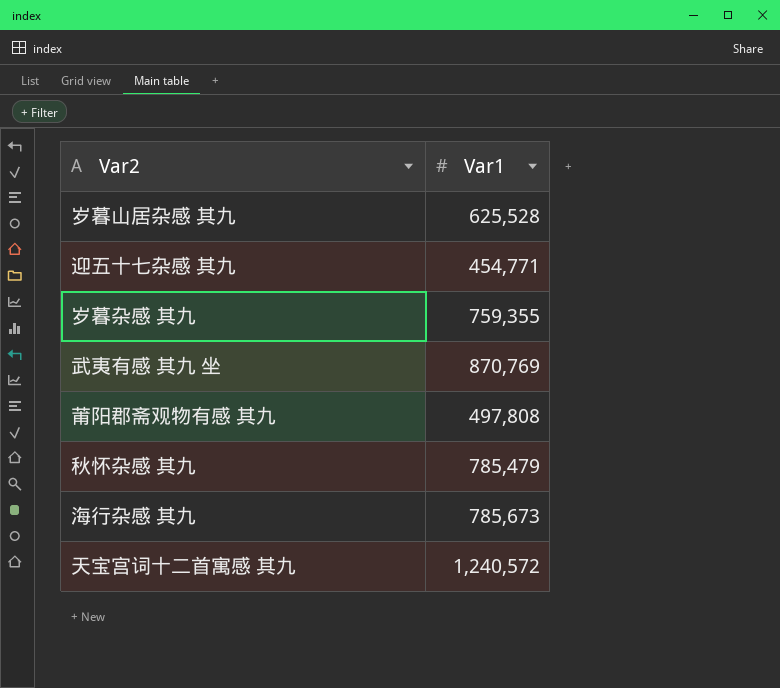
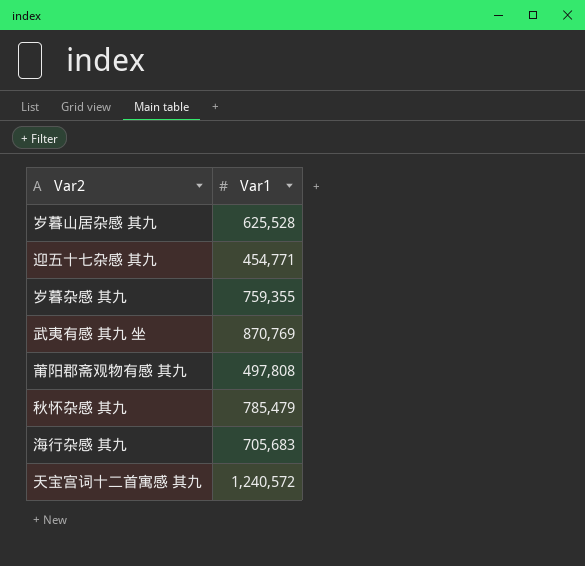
海行杂感 其九 | Var1: 785,673 -> 705,683

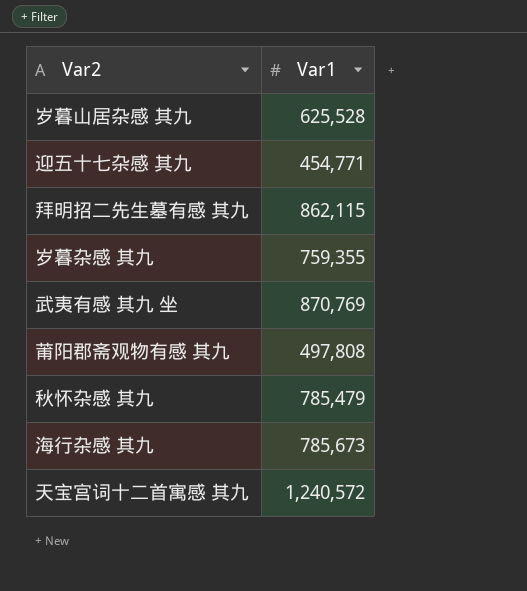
row 拜明招二先生墓有感 其九: none -> 862,115
海行杂感 其九 | Var1: 705,683 -> 785,673

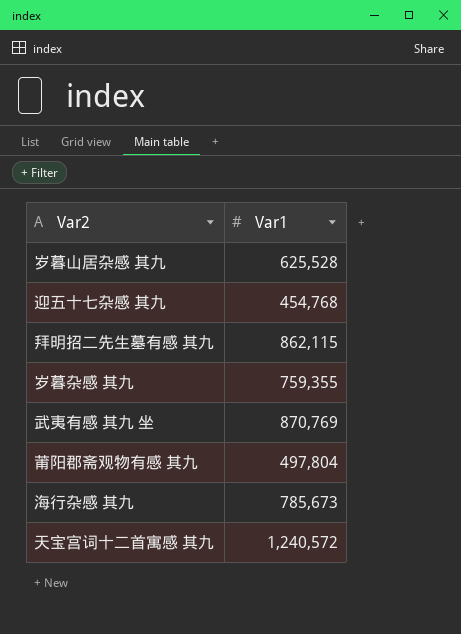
row 秋怀杂感 其九: 785,479 -> none
迎五十七杂感 其九 | Var1: 454,771 -> 454,768
莆阳郡斋观物有感 其九 | Var1: 497,808 -> 497,804

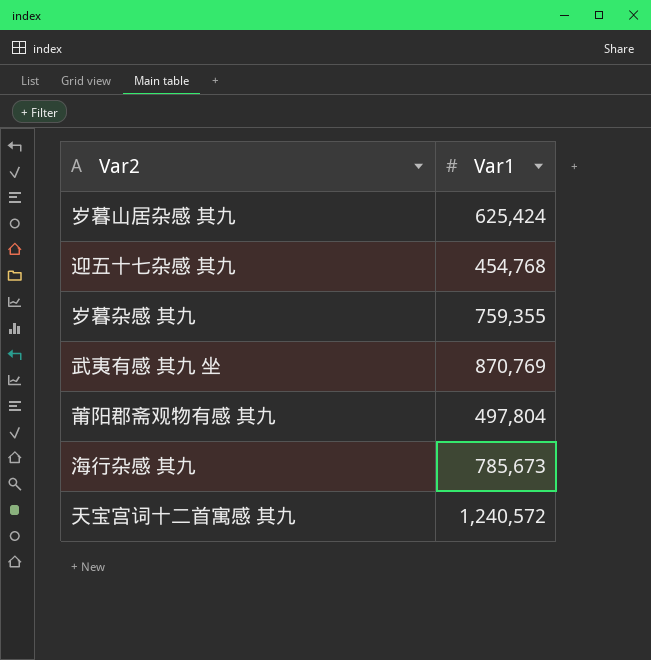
row 拜明招二先生墓有感 其九: 862,115 -> none
岁暮山居杂感 其九 | Var1: 625,528 -> 625,424

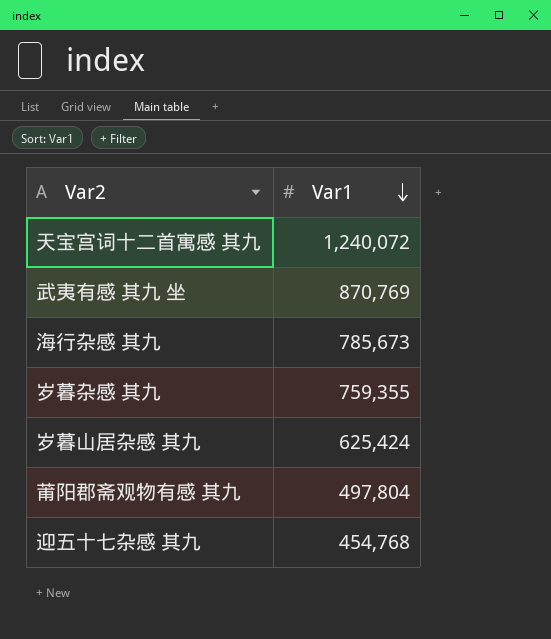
row order: none -> Var1 descending
天宝宫词十二首寓感 其九 | Var1: 1,240,572 -> 1,240,072

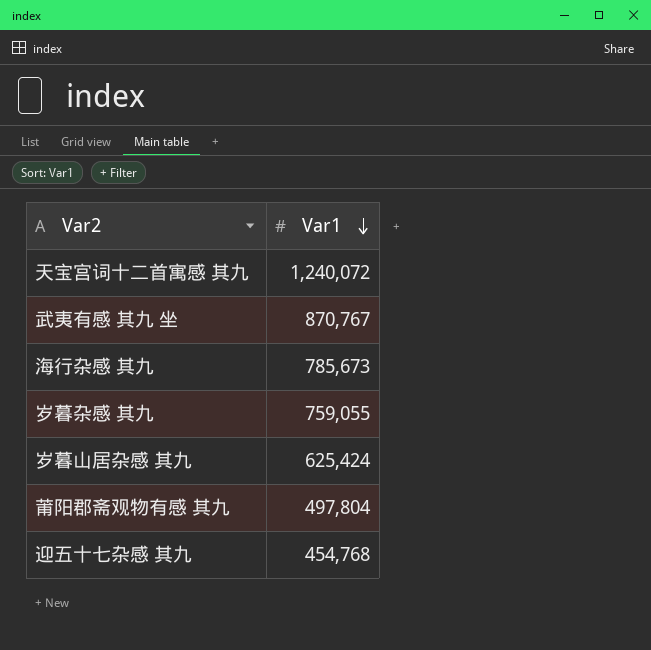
武夷有感 其九 坐 | Var1: 870,769 -> 870,767
岁暮杂感 其九 | Var1: 759,355 -> 759,055

